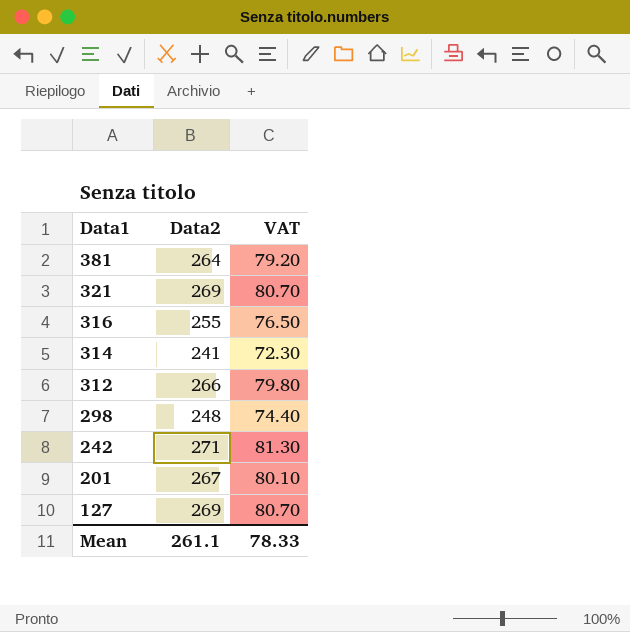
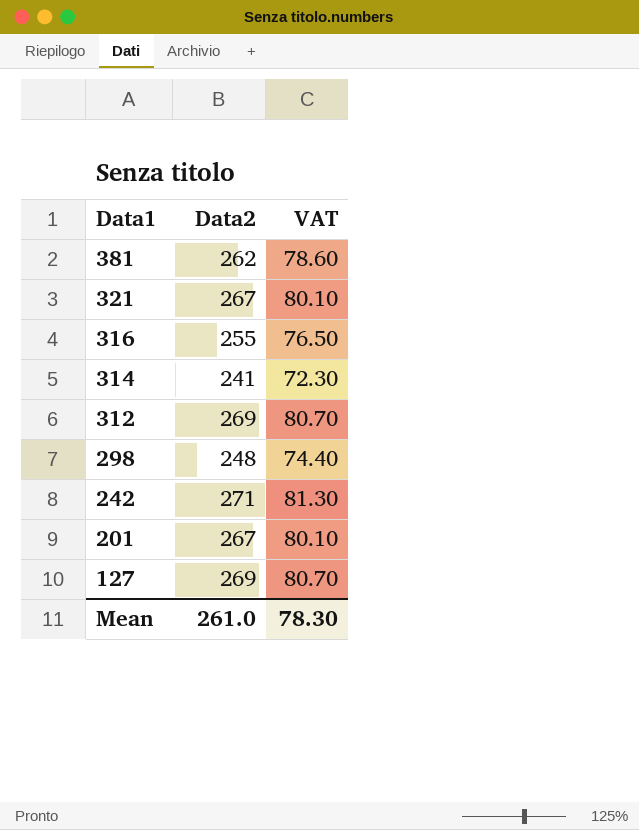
381 | Data2: 264 -> 262
381 | VAT: 79.20 -> 78.60
321 | Data2: 269 -> 267
321 | VAT: 80.70 -> 80.10
312 | Data2: 266 -> 269
312 | VAT: 79.80 -> 80.70
Mean | Data2: 261.1 -> 261.0
Mean | VAT: 78.33 -> 78.30

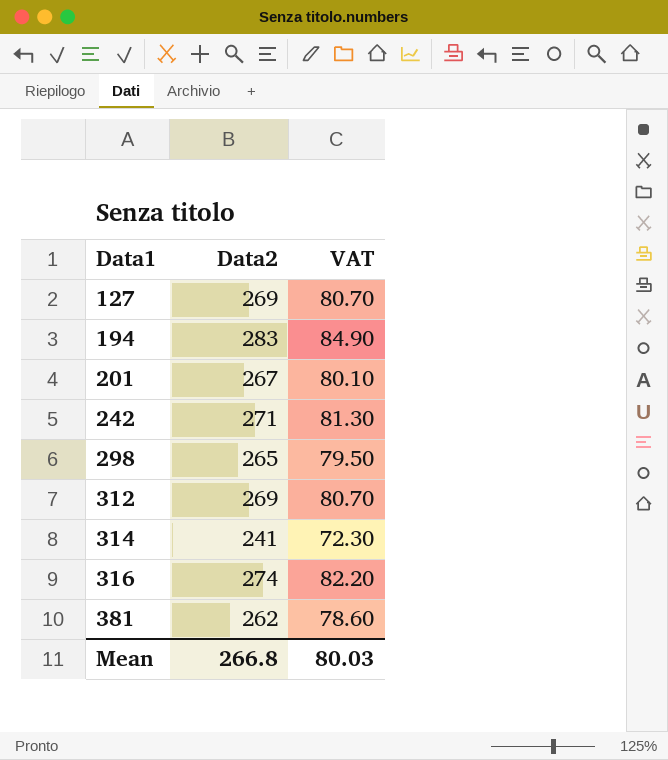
row order: Data1 descending -> Data1 ascending
row 321: 267 | 80.10 -> none
row 194: none -> 283 | 84.90
298 | Data2: 248 -> 265
298 | VAT: 74.40 -> 79.50
316 | Data2: 255 -> 274
316 | VAT: 76.50 -> 82.20
Mean | Data2: 261.0 -> 266.8
Mean | VAT: 78.30 -> 80.03

